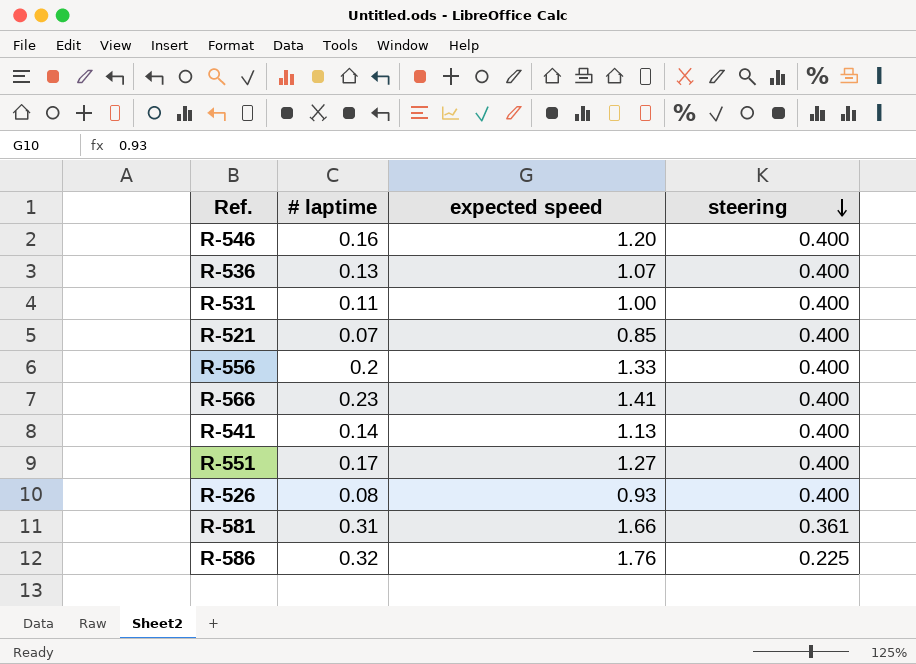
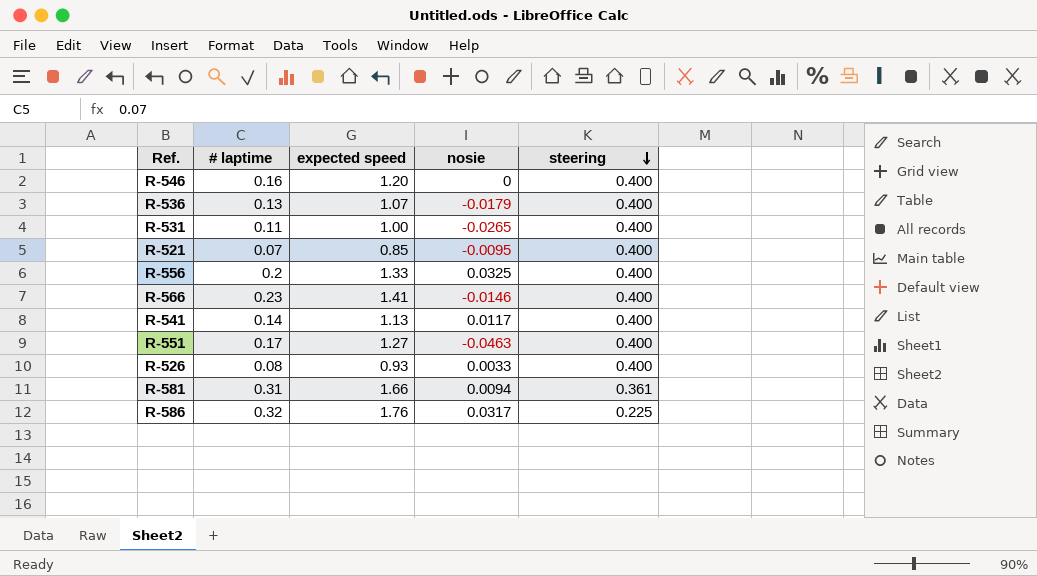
column nosie | position: none -> 4

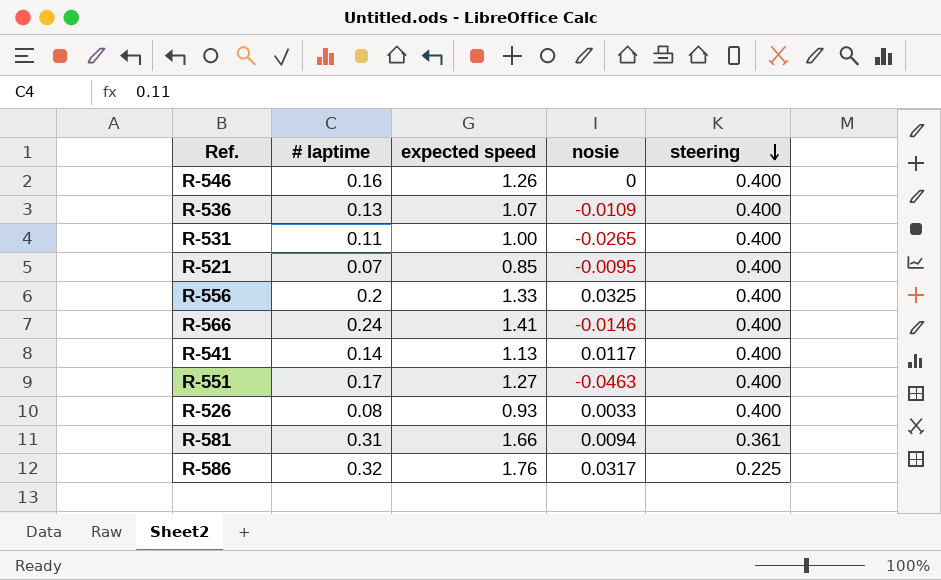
R-546 | expected speed: 1.20 -> 1.26
R-536 | nosie: -0.0179 -> -0.0109
R-566 | # laptime: 0.23 -> 0.24

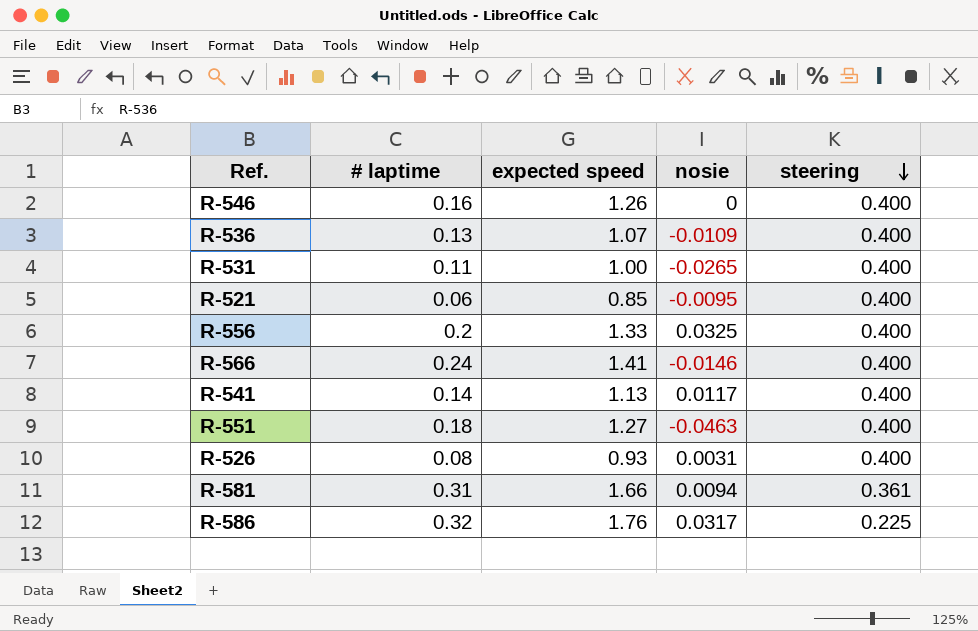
R-521 | # laptime: 0.07 -> 0.06
R-551 | # laptime: 0.17 -> 0.18
R-526 | nosie: 0.0033 -> 0.0031

